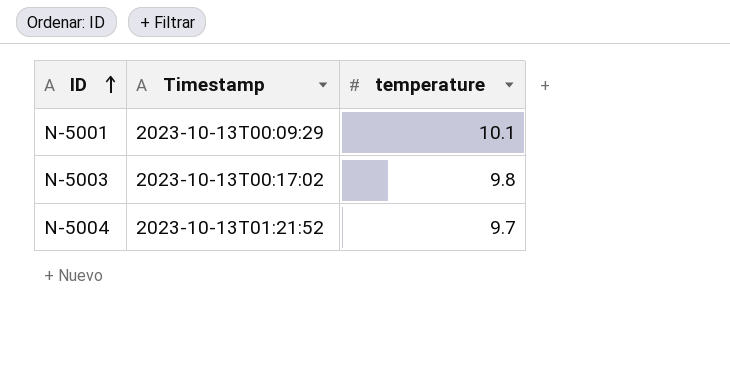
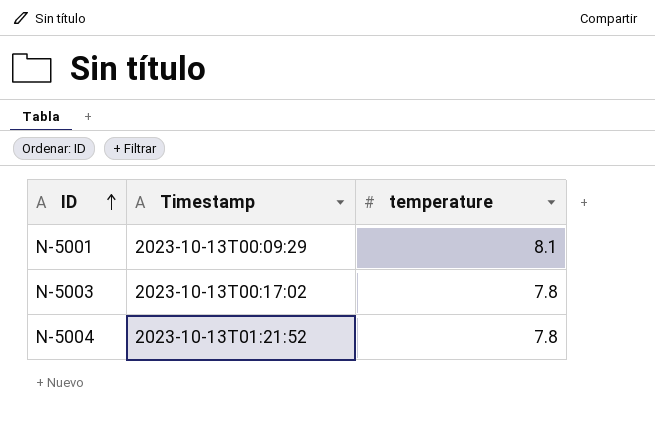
N-5001 | temperature: 10.1 -> 8.1
N-5003 | temperature: 9.8 -> 7.8
N-5004 | temperature: 9.7 -> 7.8

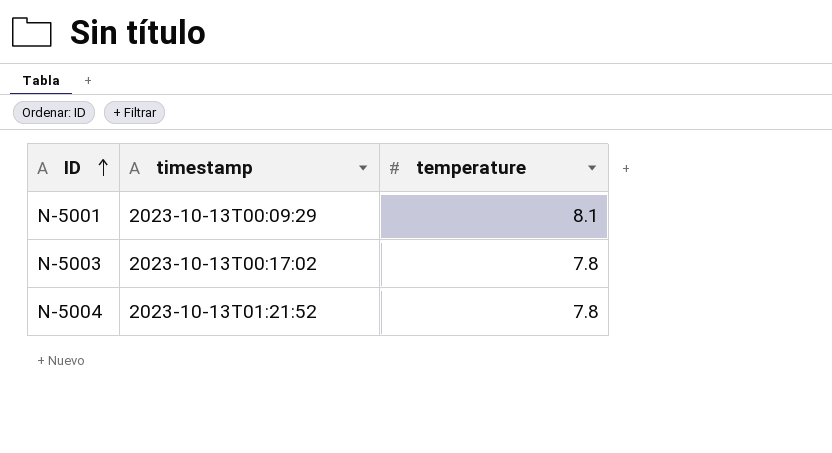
column name: Timestamp -> timestamp

